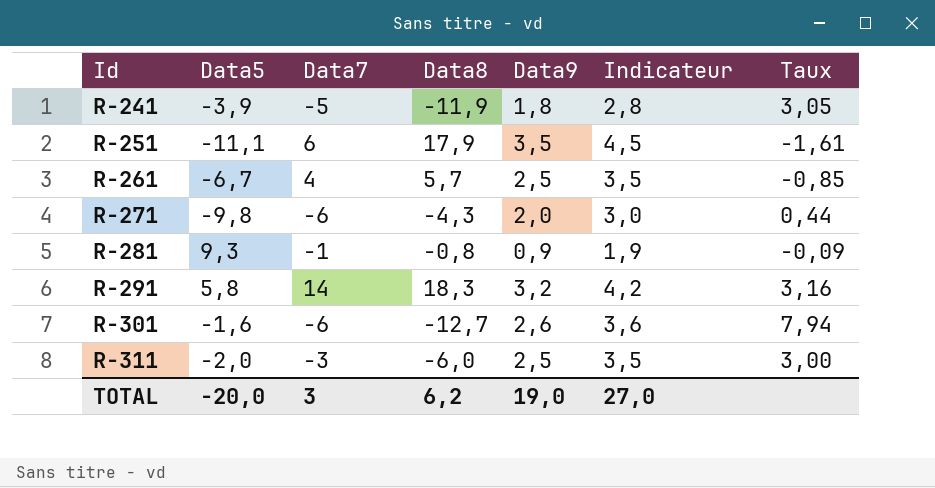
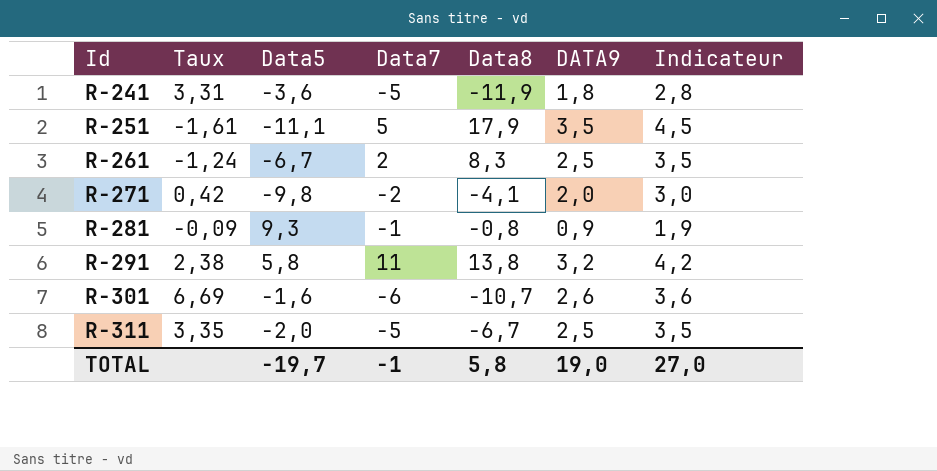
column Taux | position: 7 -> 2
column name: Data9 -> DATA9
R-241 | Taux: 3,05 -> 3,31
R-241 | Data5: -3,9 -> -3,6
R-251 | Data7: 6 -> 5
R-261 | Taux: -0,85 -> -1,24
R-261 | Data7: 4 -> 2
R-261 | Data8: 5,7 -> 8,3
R-271 | Taux: 0,44 -> 0,42
R-271 | Data7: -6 -> -2
R-271 | Data8: -4,3 -> -4,1
R-291 | Taux: 3,16 -> 2,38
R-291 | Data7: 14 -> 11
R-291 | Data8: 18,3 -> 13,8
R-301 | Taux: 7,94 -> 6,69
R-301 | Data8: -12,7 -> -10,7
R-311 | Taux: 3,00 -> 3,35
R-311 | Data7: -3 -> -5
R-311 | Data8: -6,0 -> -6,7
TOTAL | Data5: -20,0 -> -19,7
TOTAL | Data7: 3 -> -1
TOTAL | Data8: 6,2 -> 5,8

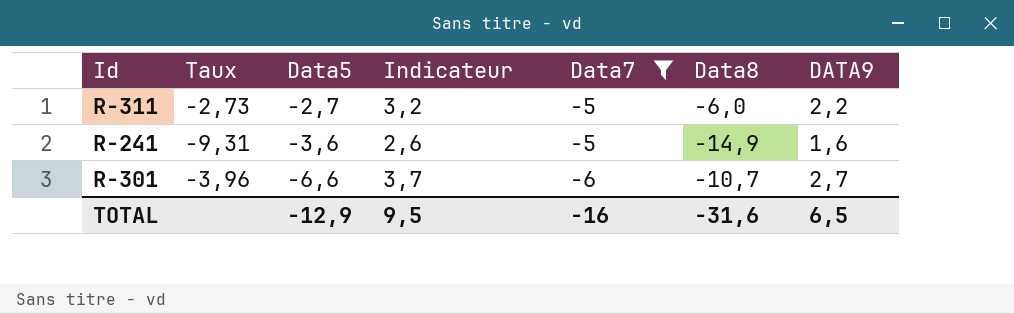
filter: none -> Data7 <= -5
row order: Id ascending -> Data5 descending
column Taux | formula: [Data8] / [Data5] -> [Data8] / [DATA9]
column Indicateur | position: 7 -> 4
R-311 | Data5: -2,0 -> -2,7
R-311 | Indicateur: 3,5 -> 3,2
R-311 | Data8: -6,7 -> -6,0
R-311 | DATA9: 2,5 -> 2,2
R-241 | Indicateur: 2,8 -> 2,6
R-241 | Data8: -11,9 -> -14,9
R-241 | DATA9: 1,8 -> 1,6
R-301 | Data5: -1,6 -> -6,6
R-301 | Indicateur: 3,6 -> 3,7
R-301 | DATA9: 2,6 -> 2,7
TOTAL | Data5: -19,7 -> -12,9
TOTAL | Indicateur: 27,0 -> 9,5
TOTAL | Data7: -1 -> -16
TOTAL | Data8: 5,8 -> -31,6
TOTAL | DATA9: 19,0 -> 6,5

